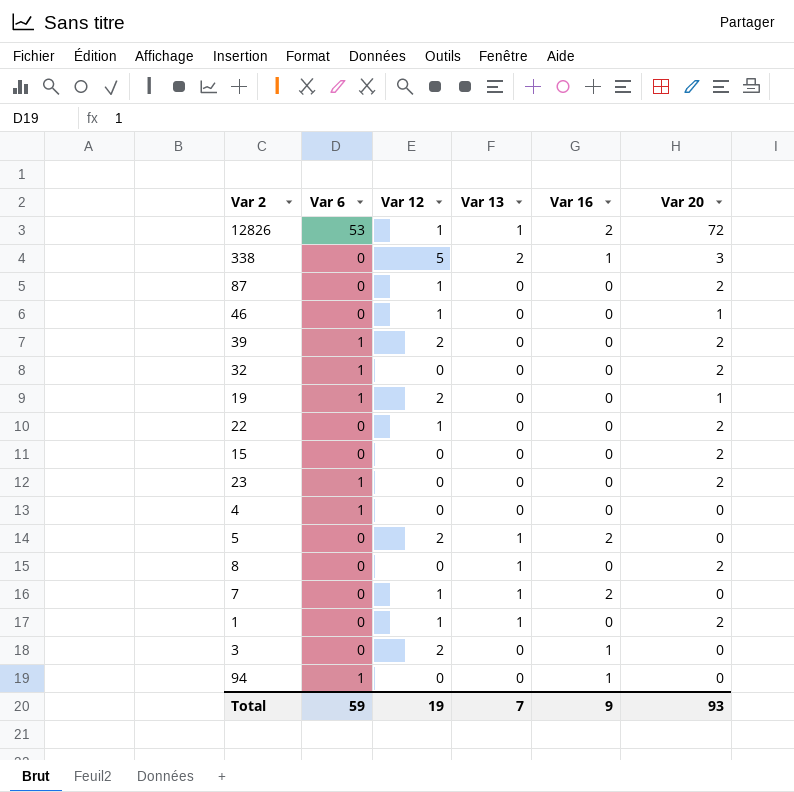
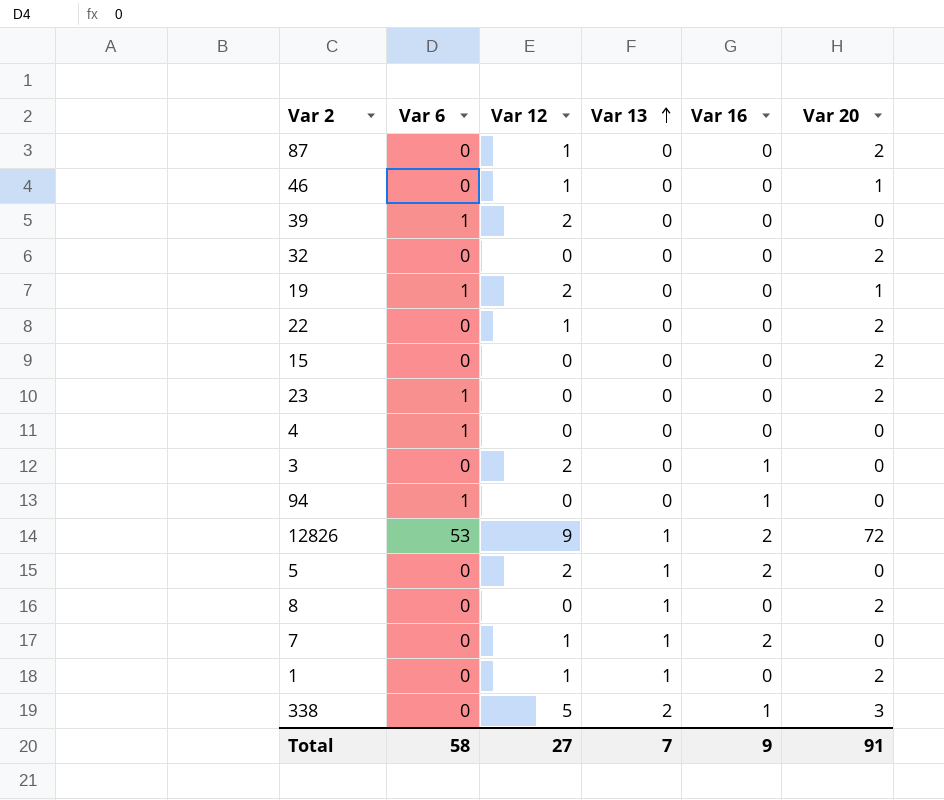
row order: none -> Var 13 ascending
39 | Var 20: 2 -> 0
32 | Var 6: 1 -> 0
12826 | Var 12: 1 -> 9
Total | Var 6: 59 -> 58
Total | Var 12: 19 -> 27
Total | Var 20: 93 -> 91

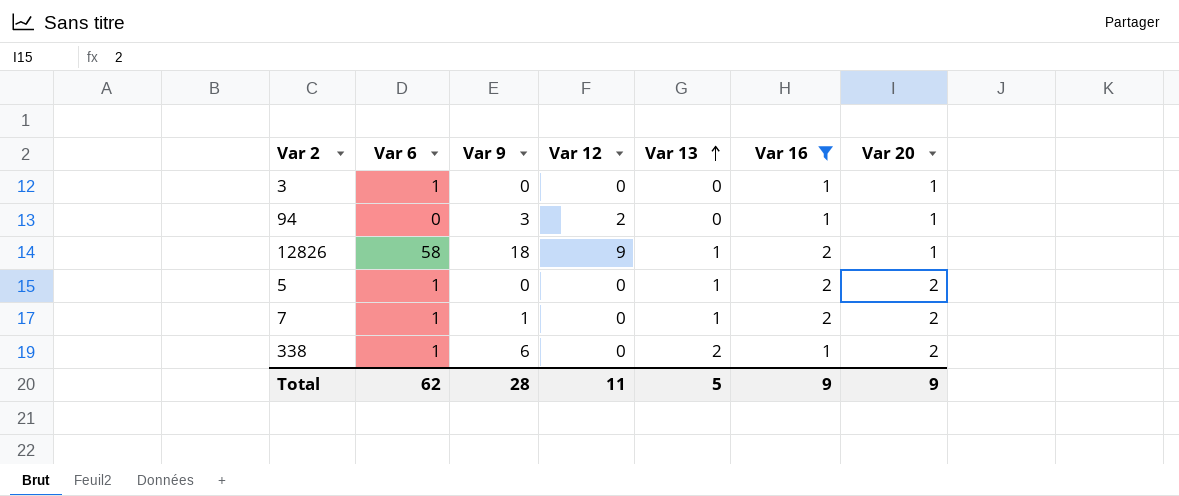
filter: none -> Var 16 != 0
column Var 9 | position: none -> 3
3 | Var 6: 0 -> 1
3 | Var 12: 2 -> 0
3 | Var 20: 0 -> 1
94 | Var 6: 1 -> 0
94 | Var 12: 0 -> 2
94 | Var 20: 0 -> 1
12826 | Var 6: 53 -> 58
12826 | Var 20: 72 -> 1
5 | Var 6: 0 -> 1
5 | Var 12: 2 -> 0
5 | Var 20: 0 -> 2
7 | Var 6: 0 -> 1
7 | Var 12: 1 -> 0
7 | Var 20: 0 -> 2
338 | Var 6: 0 -> 1
338 | Var 12: 5 -> 0
338 | Var 20: 3 -> 2
Total | Var 6: 58 -> 62
Total | Var 12: 27 -> 11
Total | Var 13: 7 -> 5
Total | Var 20: 91 -> 9

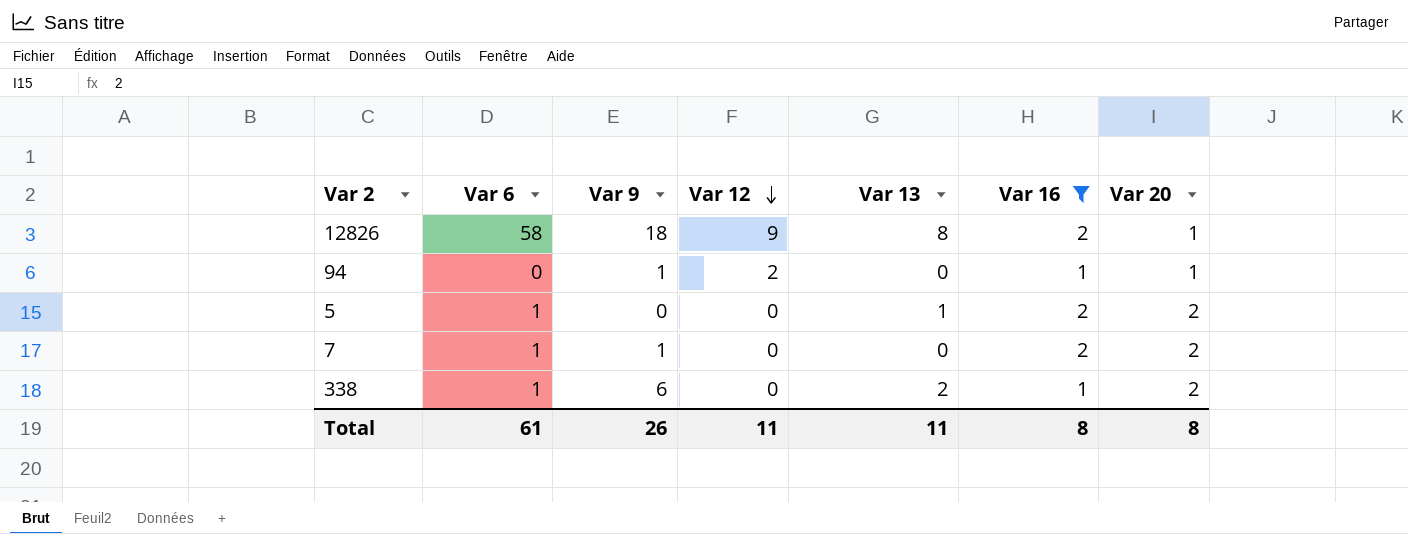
row order: Var 13 ascending -> Var 12 descending
row 3: 1 | 0 | 0 | 0 | 1 | 1 -> none
12826 | Var 13: 1 -> 8
94 | Var 9: 3 -> 1
7 | Var 13: 1 -> 0
Total | Var 6: 62 -> 61
Total | Var 9: 28 -> 26
Total | Var 13: 5 -> 11
Total | Var 16: 9 -> 8
Total | Var 20: 9 -> 8

